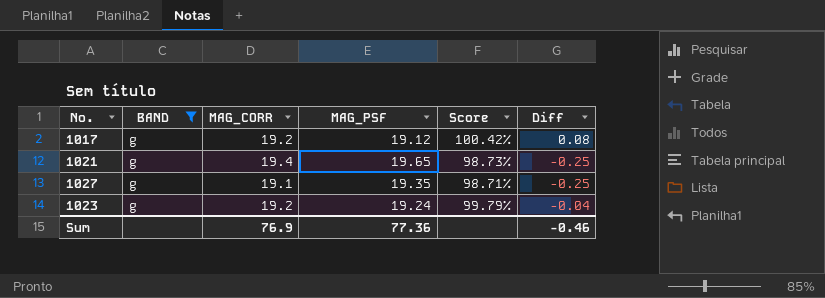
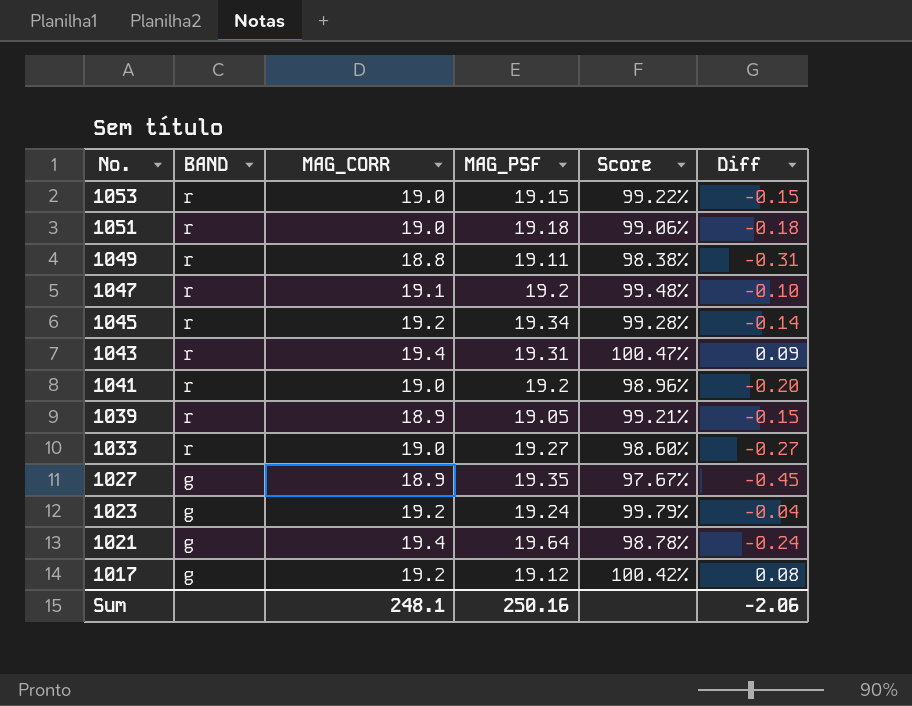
filter: BAND = g -> none
row order: none -> No. descending
1027 | MAG_CORR: 19.1 -> 18.9
1027 | Score: 98.71% -> 97.67%
1027 | Diff: -0.25 -> -0.45
1021 | MAG_PSF: 19.65 -> 19.64
1021 | Score: 98.73% -> 98.78%
1021 | Diff: -0.25 -> -0.24
Sum | MAG_CORR: 76.9 -> 248.1
Sum | MAG_PSF: 77.36 -> 250.16
Sum | Diff: -0.46 -> -2.06

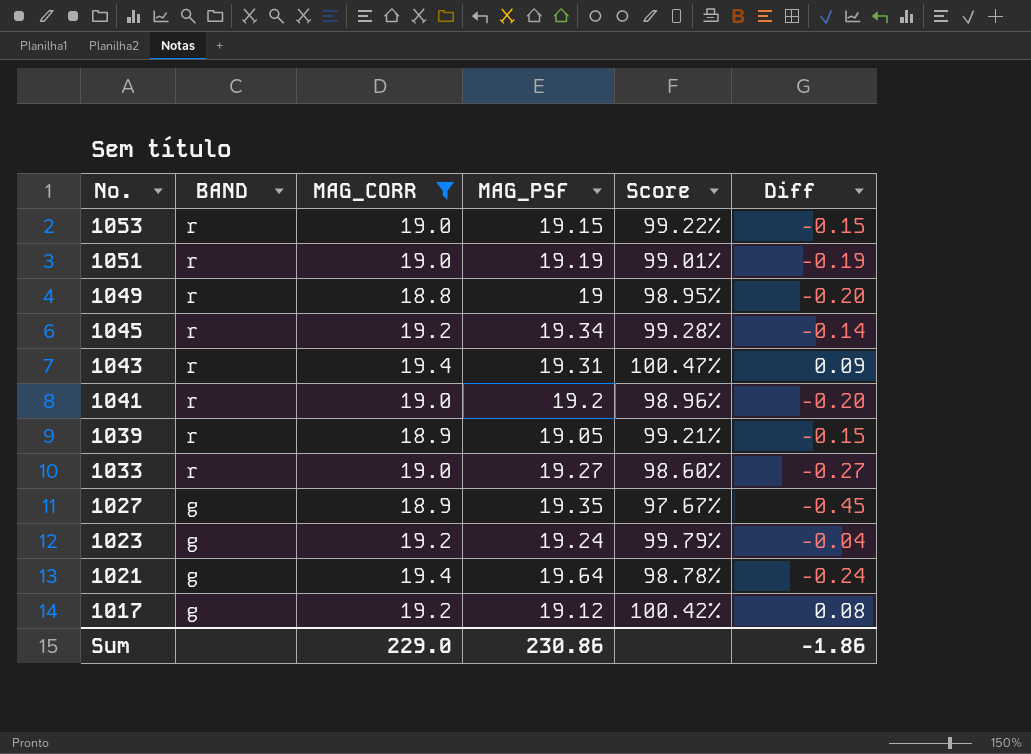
filter: none -> MAG_CORR != 19.1
1051 | MAG_PSF: 19.18 -> 19.19
1051 | Score: 99.06% -> 99.01%
1051 | Diff: -0.18 -> -0.19
1049 | MAG_PSF: 19.11 -> 19
1049 | Score: 98.38% -> 98.95%
1049 | Diff: -0.31 -> -0.20
Sum | MAG_CORR: 248.1 -> 229.0
Sum | MAG_PSF: 250.16 -> 230.86
Sum | Diff: -2.06 -> -1.86

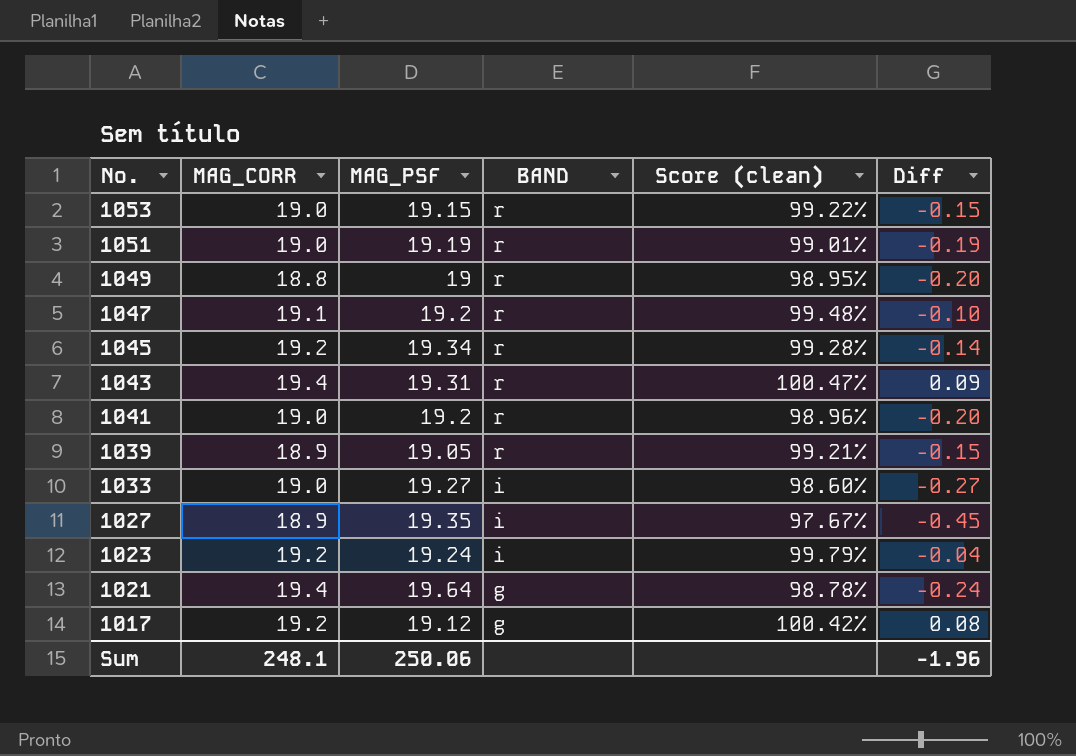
filter: MAG_CORR != 19.1 -> none
column BAND | position: 2 -> 4
column name: Score -> Score (clean)
1033 | BAND: r -> i
1027 | BAND: g -> i
1023 | BAND: g -> i
Sum | MAG_CORR: 229.0 -> 248.1
Sum | MAG_PSF: 230.86 -> 250.06
Sum | Diff: -1.86 -> -1.96

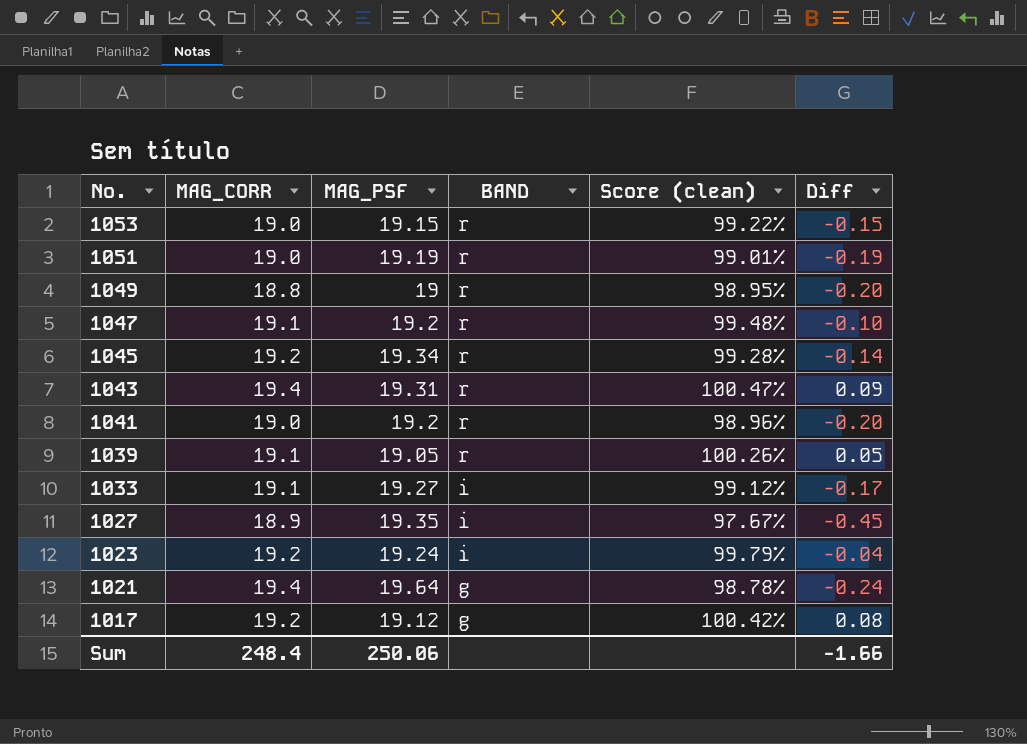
1039 | MAG_CORR: 18.9 -> 19.1
1039 | Score (clean): 99.21% -> 100.26%
1039 | Diff: -0.15 -> 0.05
1033 | MAG_CORR: 19.0 -> 19.1
1033 | Score (clean): 98.60% -> 99.12%
1033 | Diff: -0.27 -> -0.17
Sum | MAG_CORR: 248.1 -> 248.4
Sum | Diff: -1.96 -> -1.66

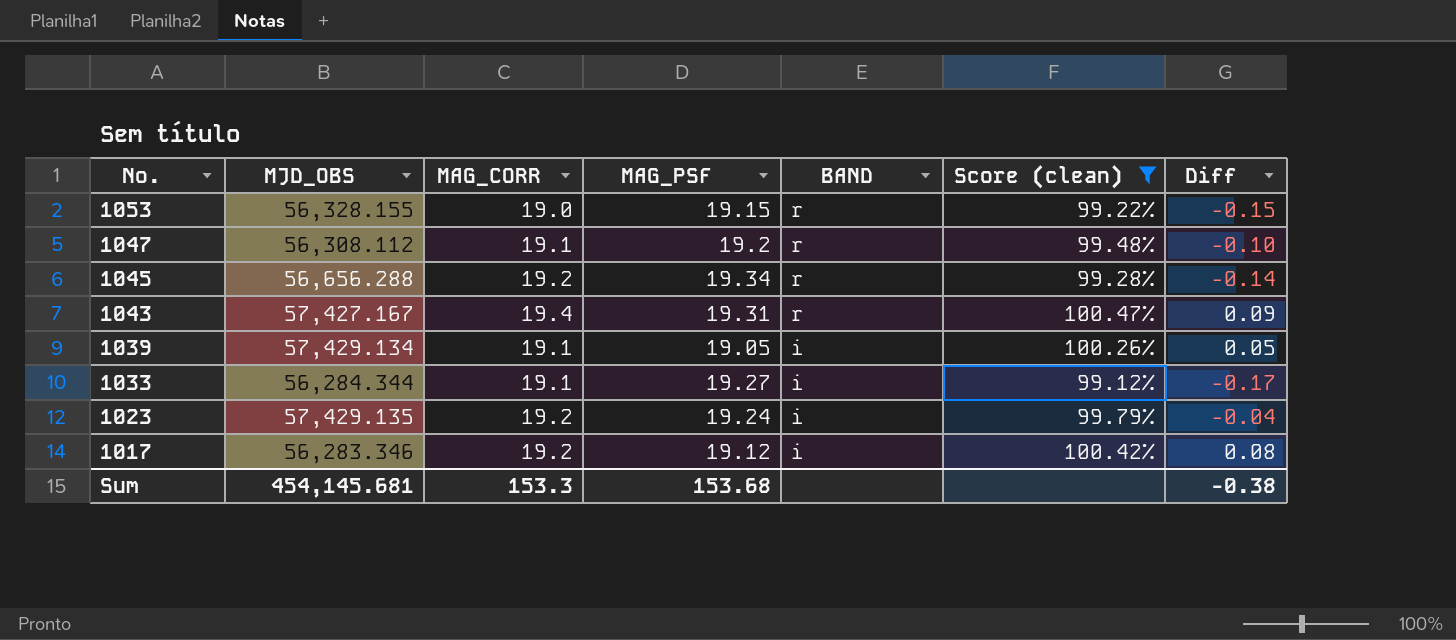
filter: none -> Score (clean) >= 99.12%
column MJD_OBS | position: none -> 2
1039 | BAND: r -> i
1017 | BAND: g -> i
Sum | MAG_CORR: 248.4 -> 153.3
Sum | MAG_PSF: 250.06 -> 153.68
Sum | Diff: -1.66 -> -0.38

